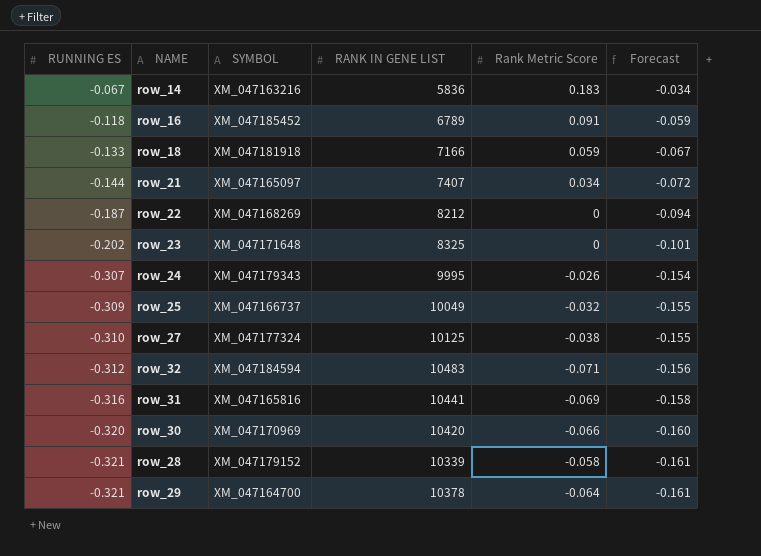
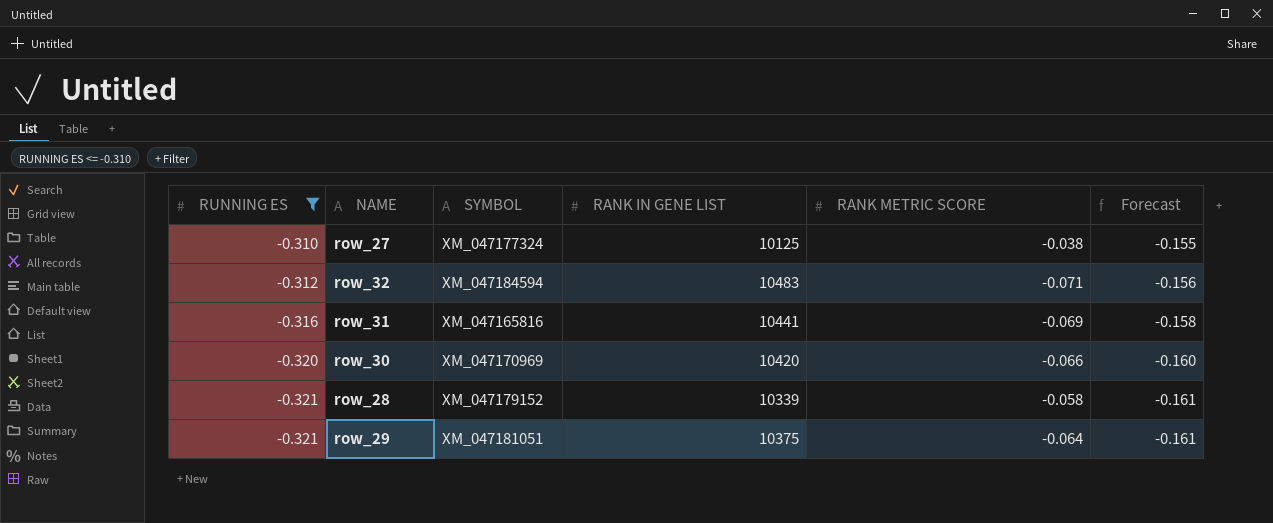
filter: none -> RUNNING ES <= -0.310
column name: Rank Metric Score -> RANK METRIC SCORE
row_29 | SYMBOL: XM_047164700 -> XM_047181051
row_29 | RANK IN GENE LIST: 10378 -> 10375

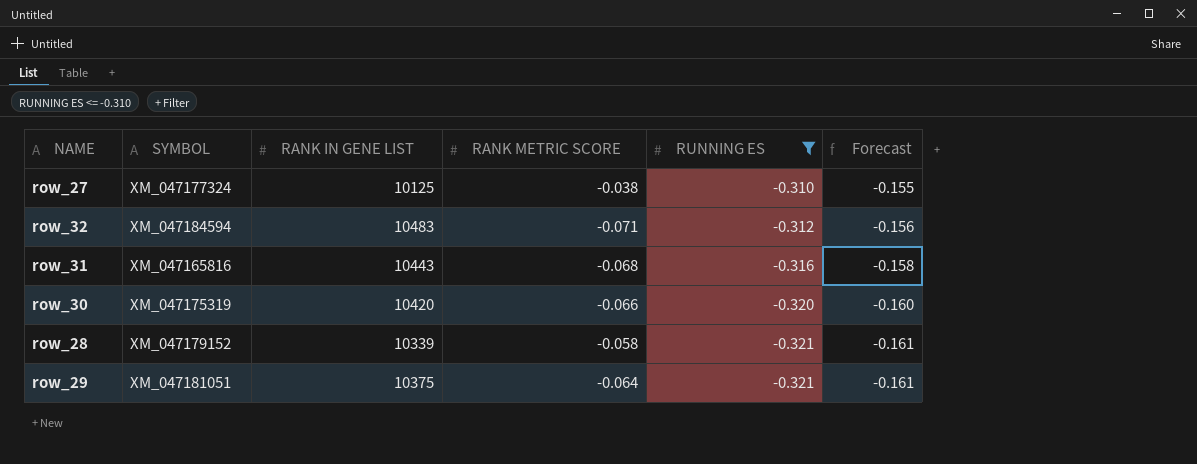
column RUNNING ES | position: 1 -> 5
row_31 | RANK IN GENE LIST: 10441 -> 10443
row_31 | RANK METRIC SCORE: -0.069 -> -0.068
row_30 | SYMBOL: XM_047170969 -> XM_047175319

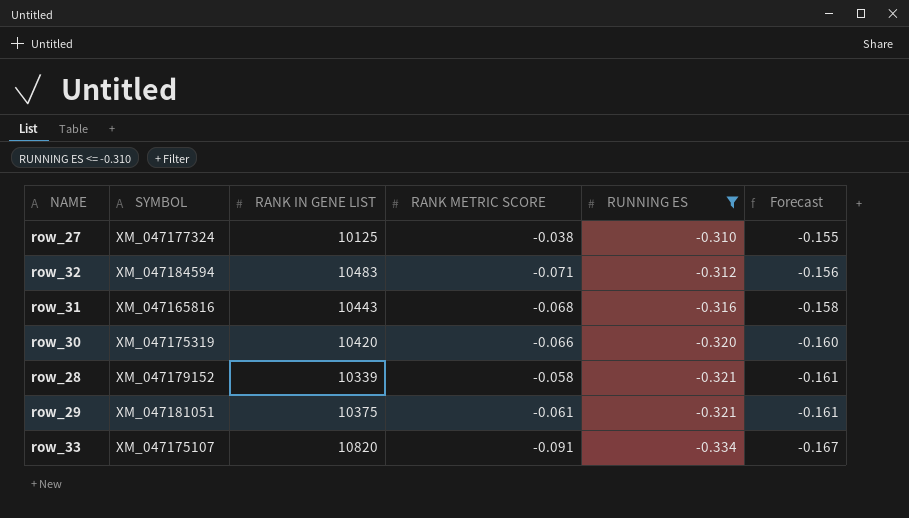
row_29 | RANK METRIC SCORE: -0.064 -> -0.061
row row_33: none -> XM_047175107 | 10820 | -0.091 | -0.334 | -0.167

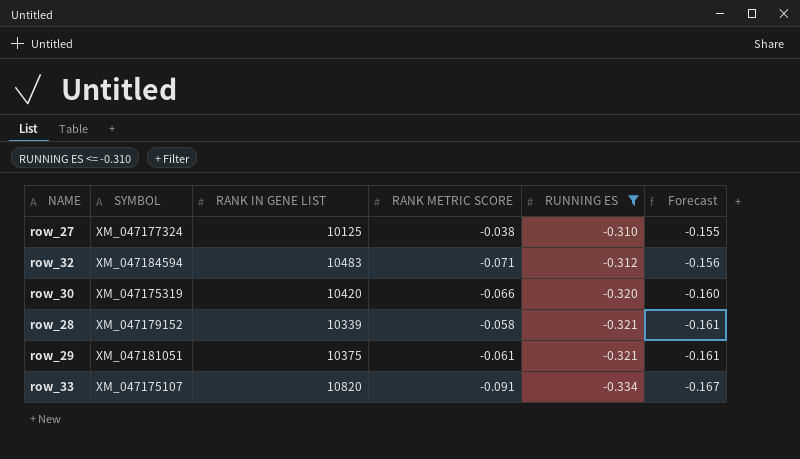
row row_31: XM_047165816 | 10443 | -0.068 | -0.316 | -0.158 -> none

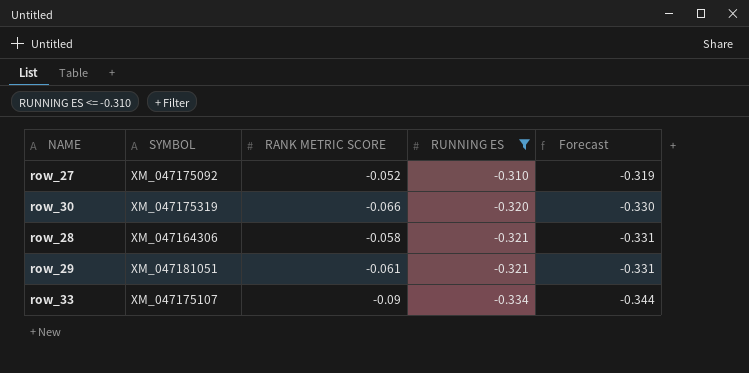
column RANK IN GENE LIST | position: 3 -> none
column Forecast | formula: [RUNNING ES] * 0.5 -> [RUNNING ES] * 1.03
row row_32: XM_047184594 | 10483 | -0.071 | -0.312 | -0.156 -> none
row_27 | SYMBOL: XM_047177324 -> XM_047175092
row_27 | RANK METRIC SCORE: -0.038 -> -0.052
row_28 | SYMBOL: XM_047179152 -> XM_047164306
row_33 | RANK METRIC SCORE: -0.091 -> -0.09

